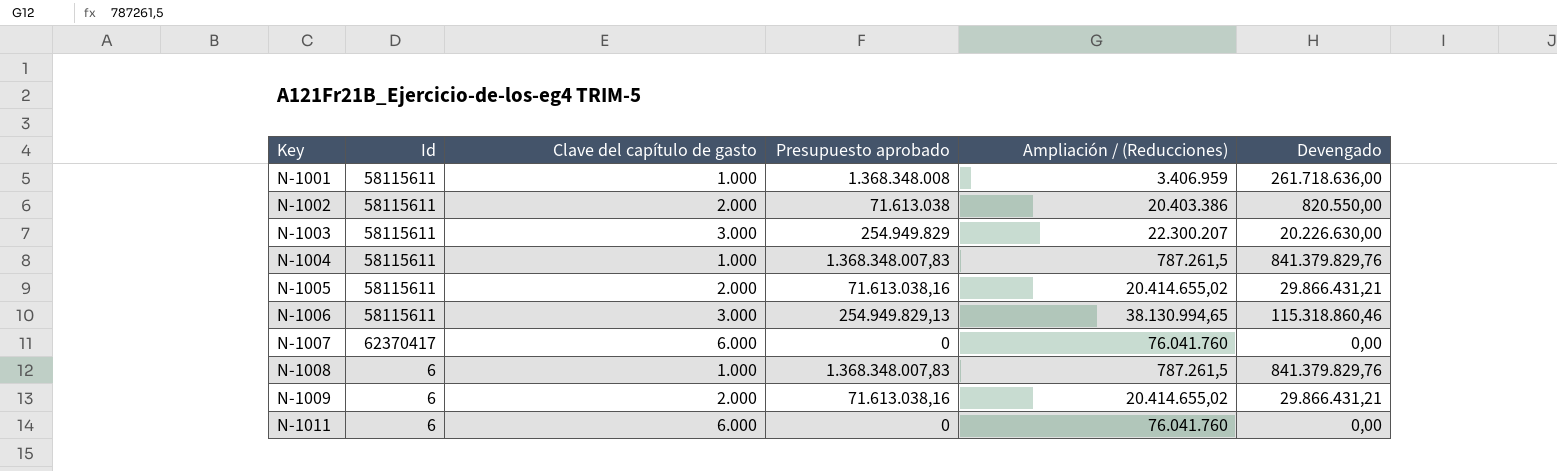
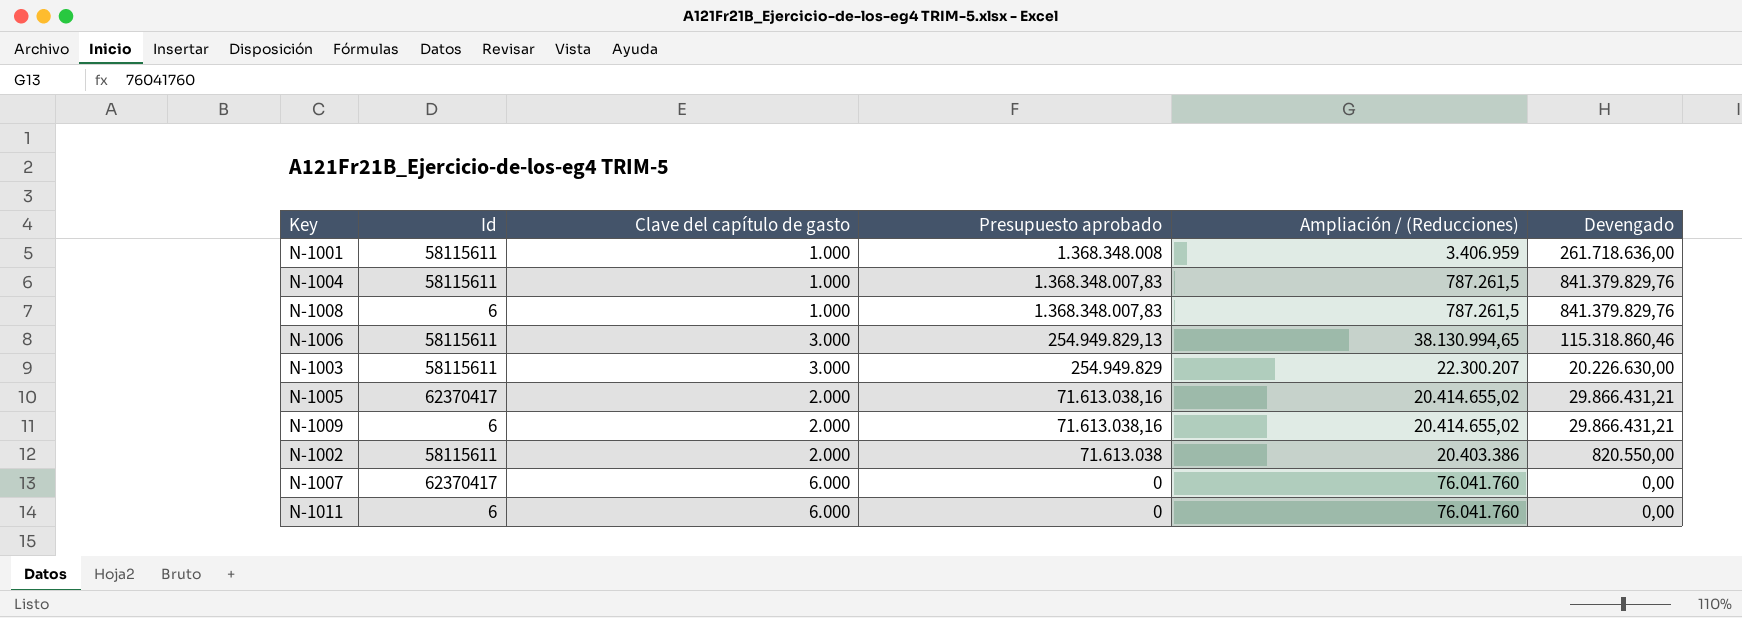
row order: Key ascending -> Presupuesto aprobado descending
N-1005 | Id: 58115611 -> 62370417

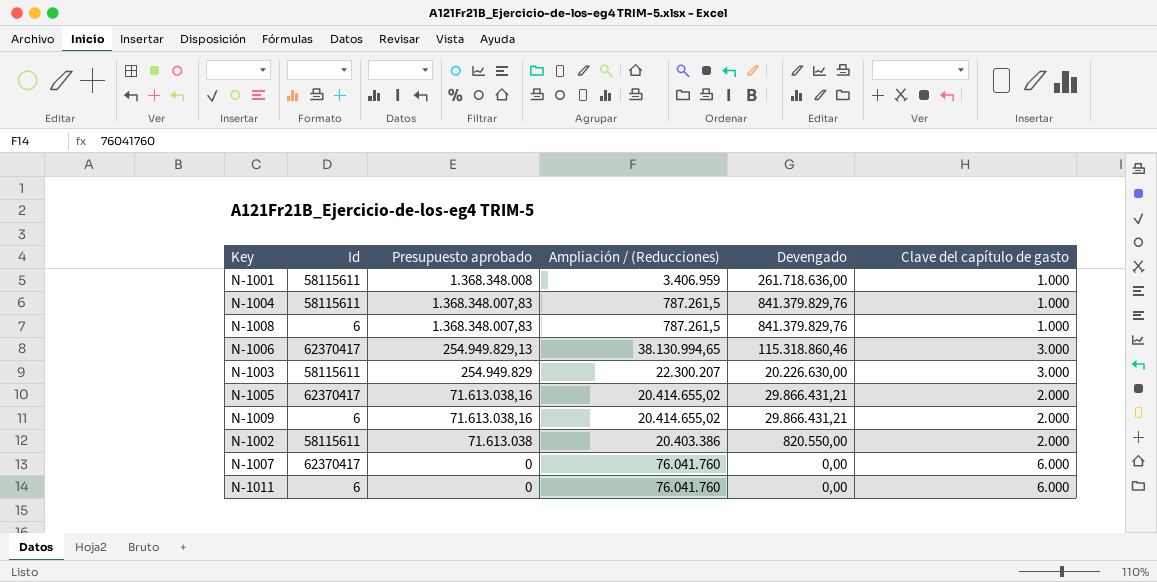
column Clave del capítulo de gasto | position: 3 -> 6
N-1006 | Id: 58115611 -> 62370417

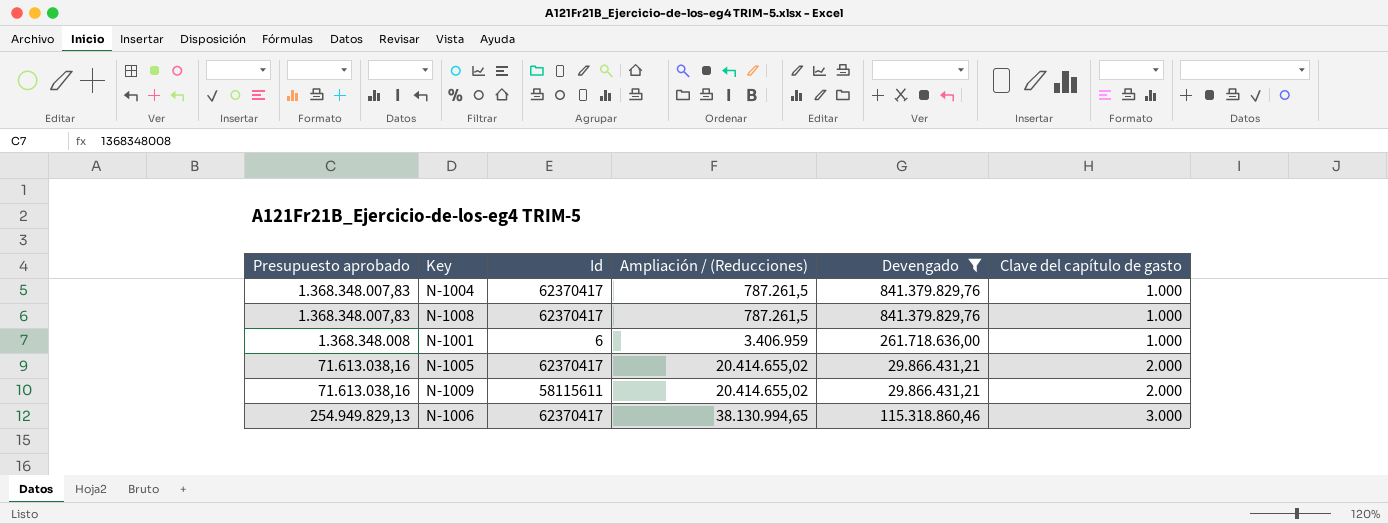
filter: none -> Devengado >= 29.866.431,21
row order: Presupuesto aprobado descending -> Ampliación / (Reducciones) ascending
column Presupuesto aprobado | position: 3 -> 1
N-1004 | Id: 58115611 -> 62370417
N-1008 | Id: 6 -> 62370417
N-1001 | Id: 58115611 -> 6
N-1009 | Id: 6 -> 58115611

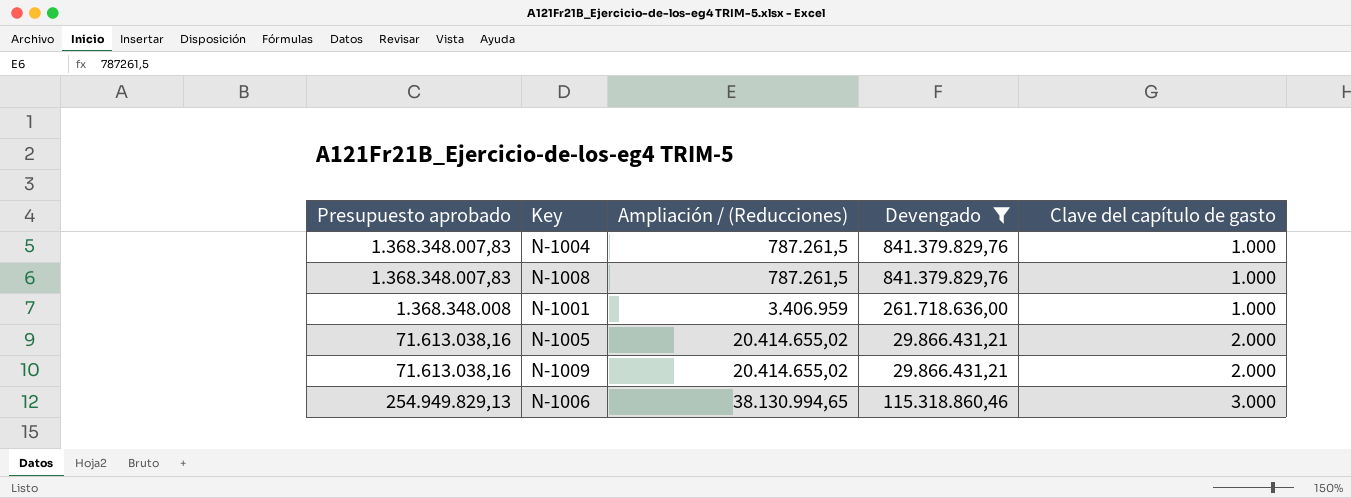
column Id | position: 3 -> none

